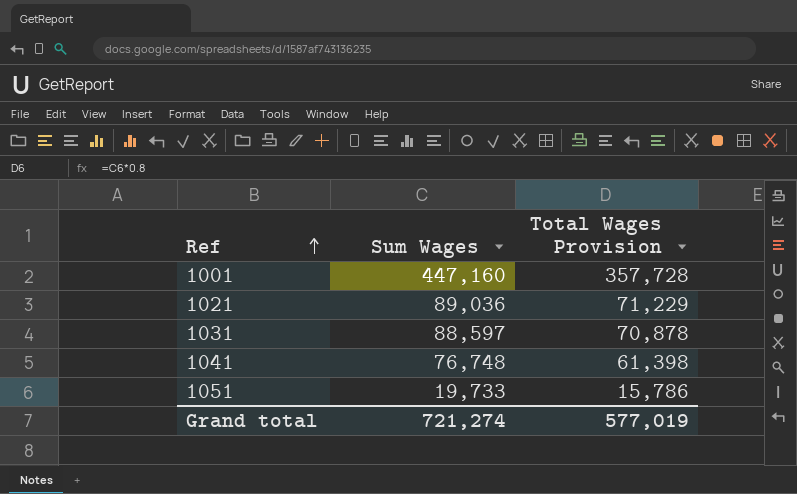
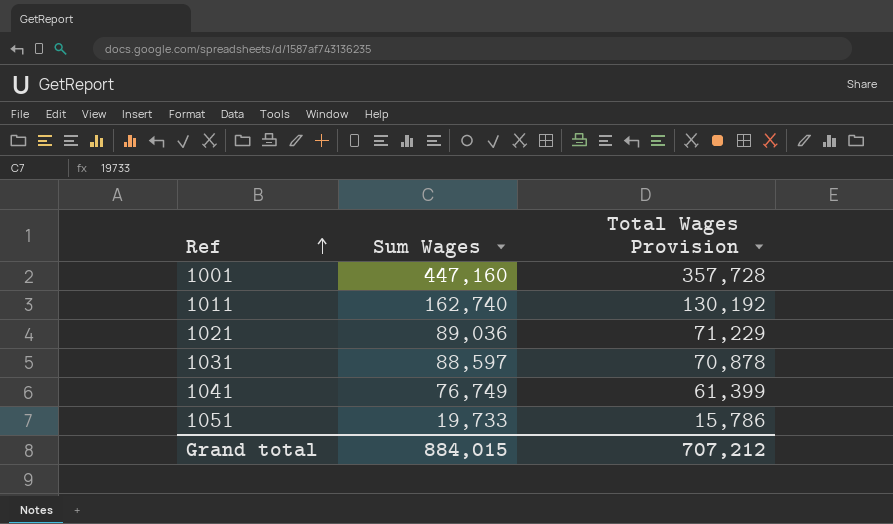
row 1011: none -> 162,740 | 130,192
1041 | Sum Wages: 76,748 -> 76,749
1041 | Total Wages Provision: 61,398 -> 61,399
Grand total | Sum Wages: 721,274 -> 884,015
Grand total | Total Wages Provision: 577,019 -> 707,212

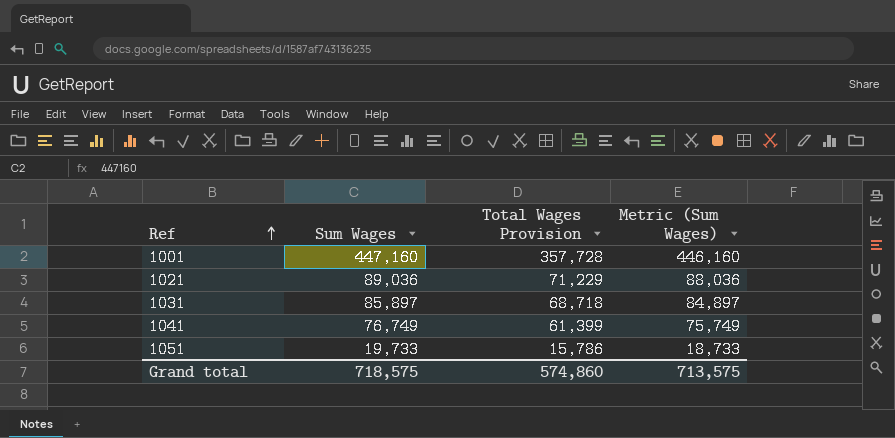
column Metric (Sum Wages) | formula: none -> [Sum Wages] - 1000
row 1011: 162,740 | 130,192 -> none
1031 | Sum Wages: 88,597 -> 85,897
1031 | Total Wages Provision: 70,878 -> 68,718
Grand total | Sum Wages: 884,015 -> 718,575
Grand total | Total Wages Provision: 707,212 -> 574,860

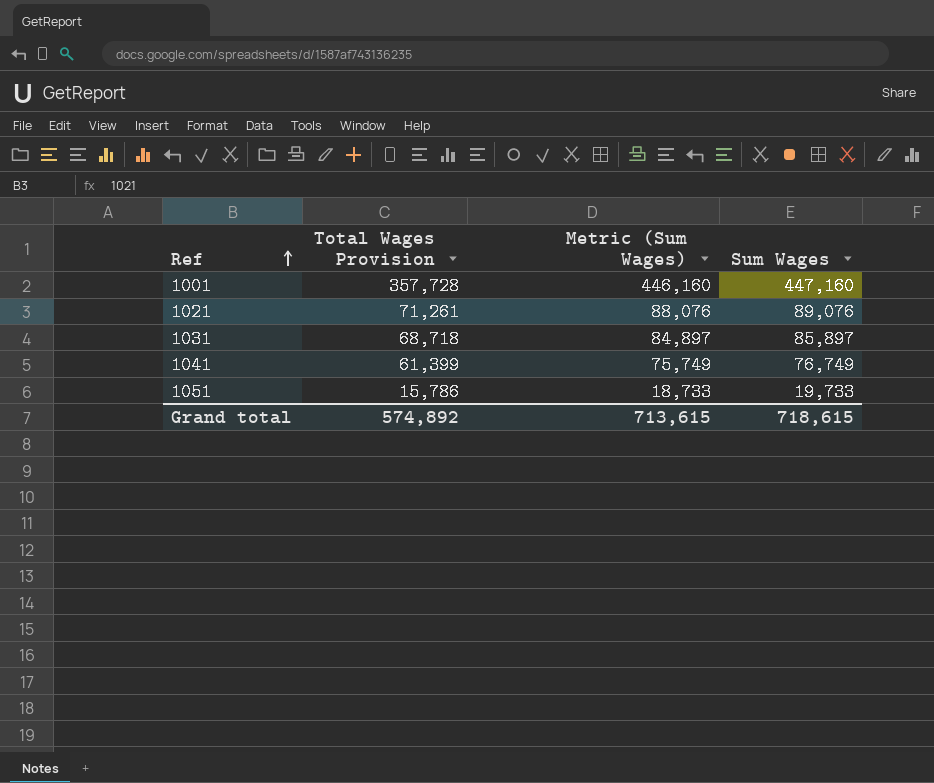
column Sum Wages | position: 2 -> 4
1021 | Total Wages Provision: 71,229 -> 71,261
1021 | Metric (Sum Wages): 88,036 -> 88,076
1021 | Sum Wages: 89,036 -> 89,076
Grand total | Total Wages Provision: 574,860 -> 574,892
Grand total | Metric (Sum Wages): 713,575 -> 713,615
Grand total | Sum Wages: 718,575 -> 718,615

